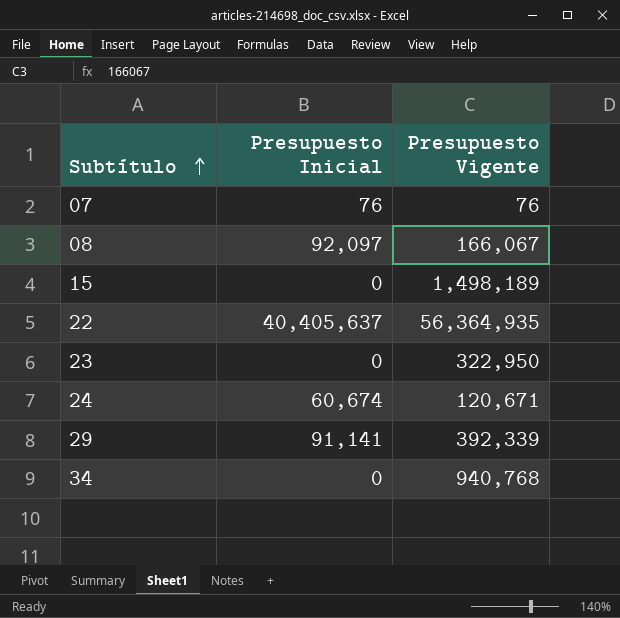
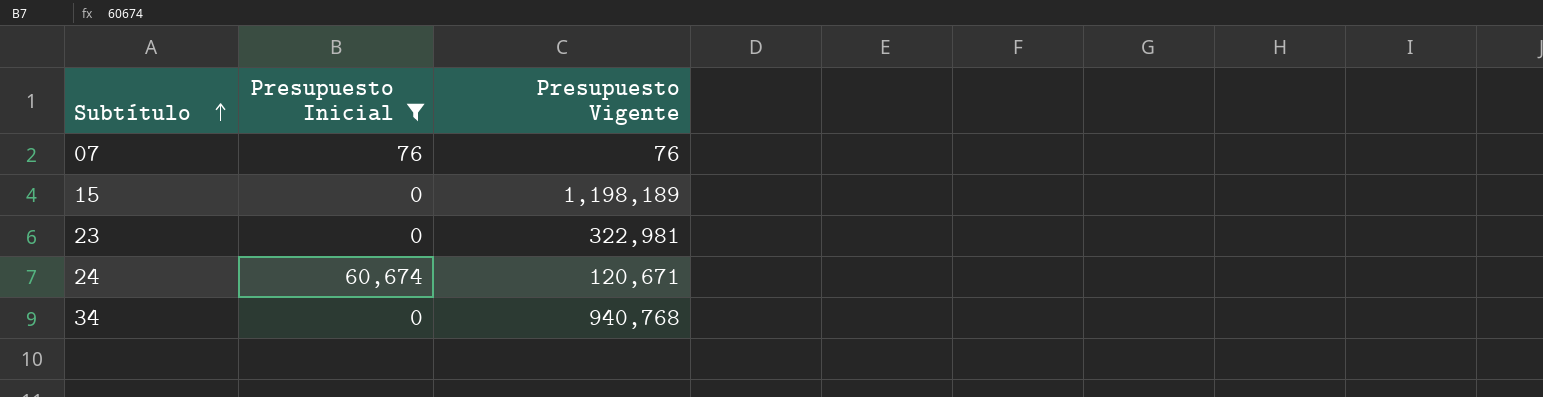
filter: none -> Presupuesto Inicial <= 60,674
15 | Presupuesto Vigente: 1,498,189 -> 1,198,189
23 | Presupuesto Vigente: 322,950 -> 322,981

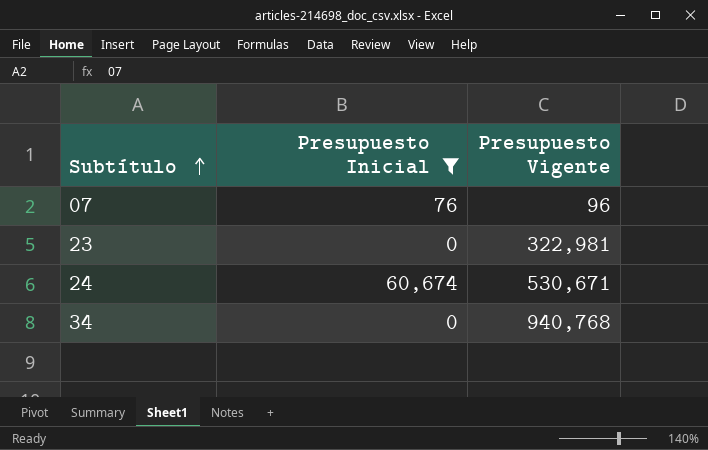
row 15: 0 | 1,198,189 -> none
07 | Presupuesto Vigente: 76 -> 96
24 | Presupuesto Vigente: 120,671 -> 530,671

